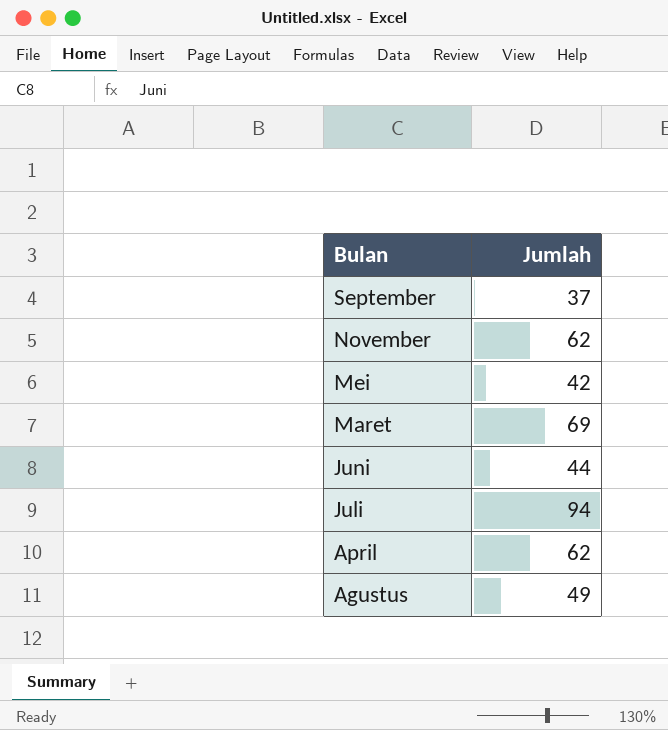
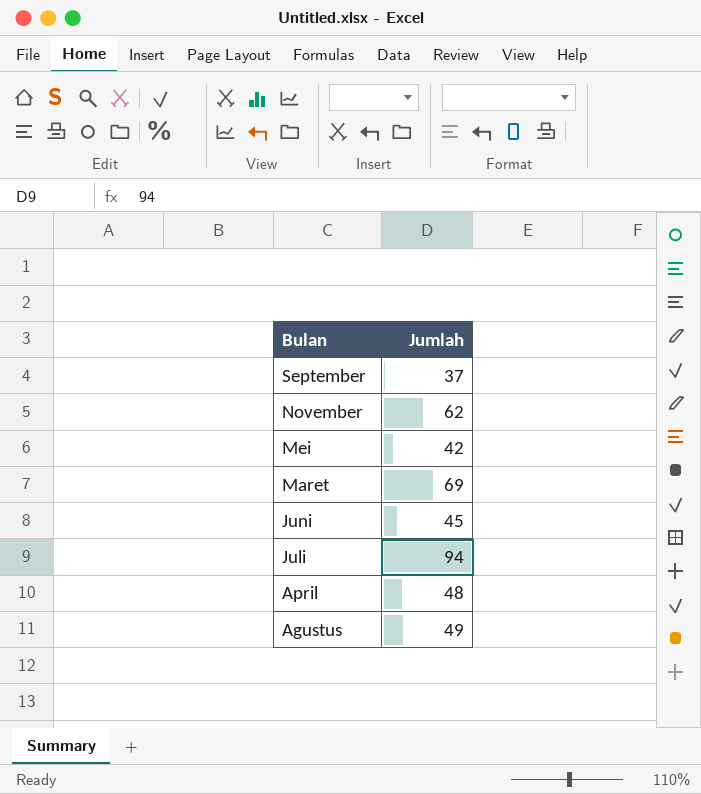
Juni | Jumlah: 44 -> 45
April | Jumlah: 62 -> 48

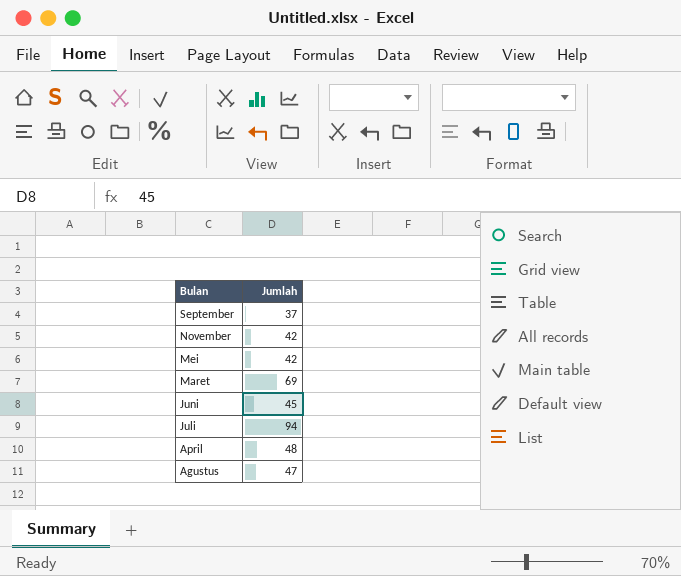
November | Jumlah: 62 -> 42
Agustus | Jumlah: 49 -> 47

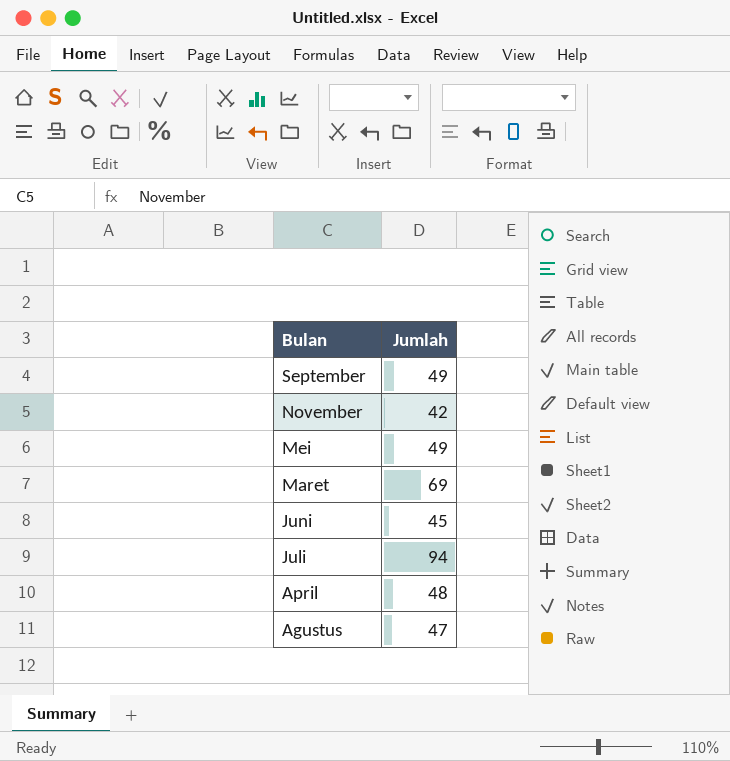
September | Jumlah: 37 -> 49
Mei | Jumlah: 42 -> 49

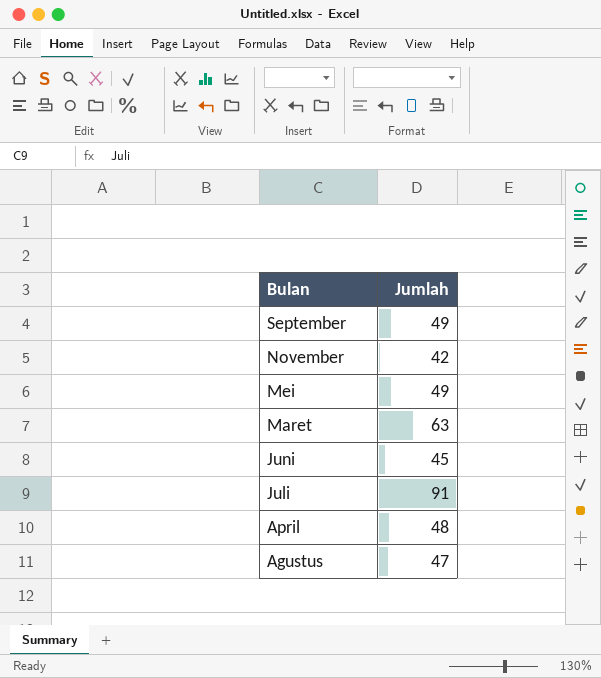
Maret | Jumlah: 69 -> 63
Juli | Jumlah: 94 -> 91

